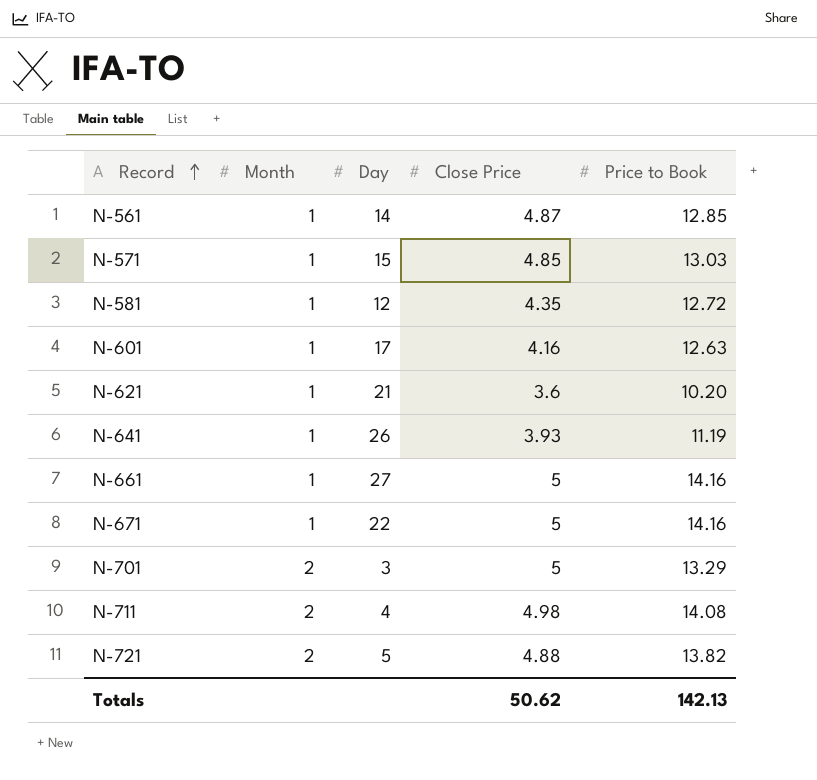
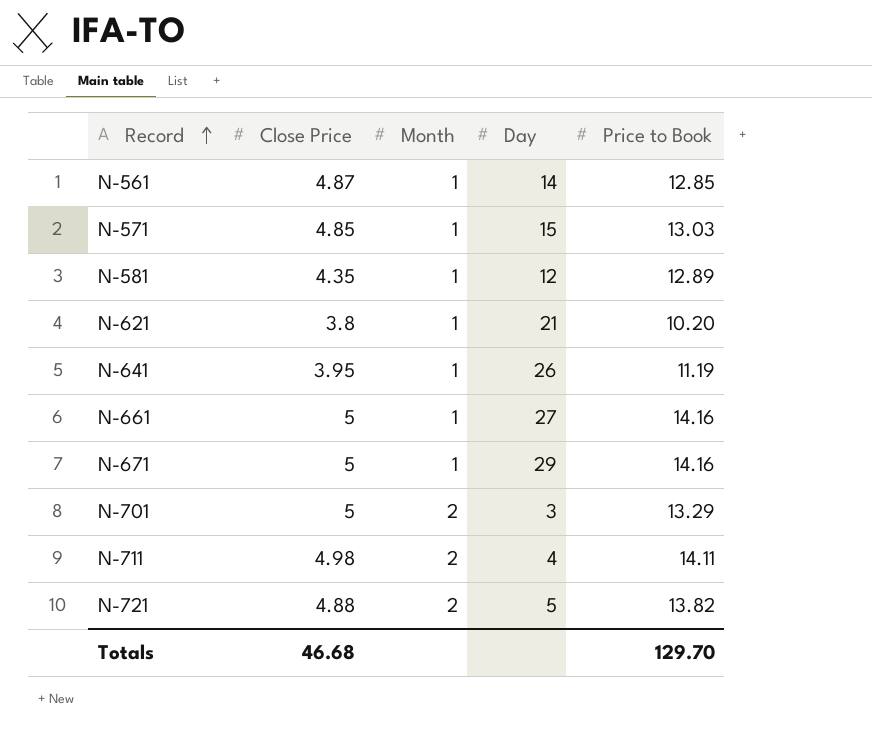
column Close Price | position: 4 -> 2
row N-601: 1 | 17 | 4.16 | 12.63 -> none
N-581 | Price to Book: 12.72 -> 12.89
N-621 | Close Price: 3.6 -> 3.8
N-641 | Close Price: 3.93 -> 3.95
N-671 | Day: 22 -> 29
N-711 | Price to Book: 14.08 -> 14.11
Totals | Close Price: 50.62 -> 46.68
Totals | Price to Book: 142.13 -> 129.70

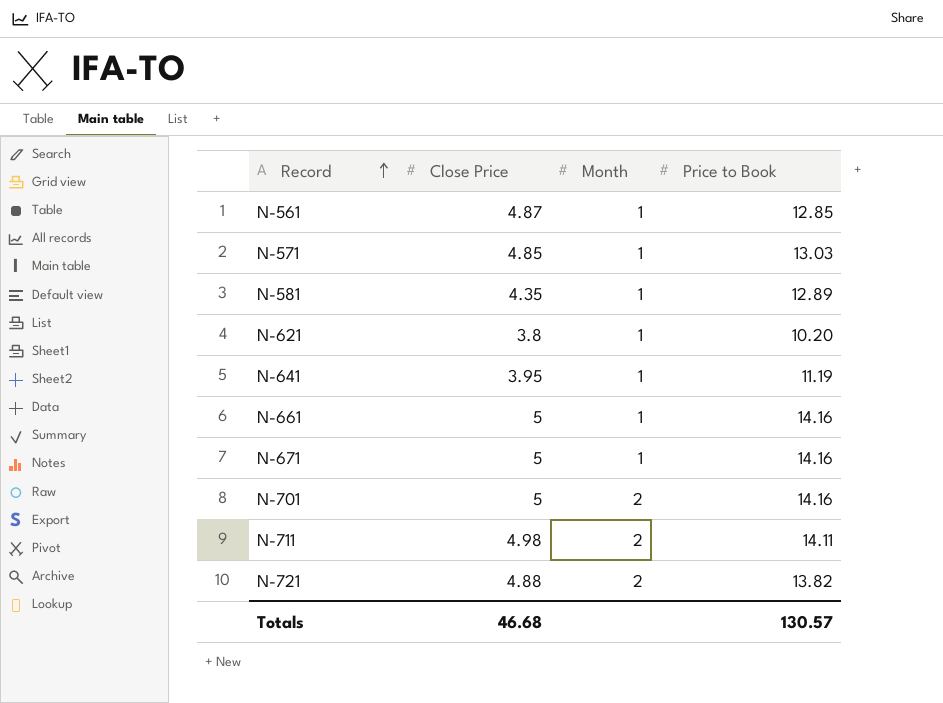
column Day | position: 4 -> none
N-701 | Price to Book: 13.29 -> 14.16
Totals | Price to Book: 129.70 -> 130.57

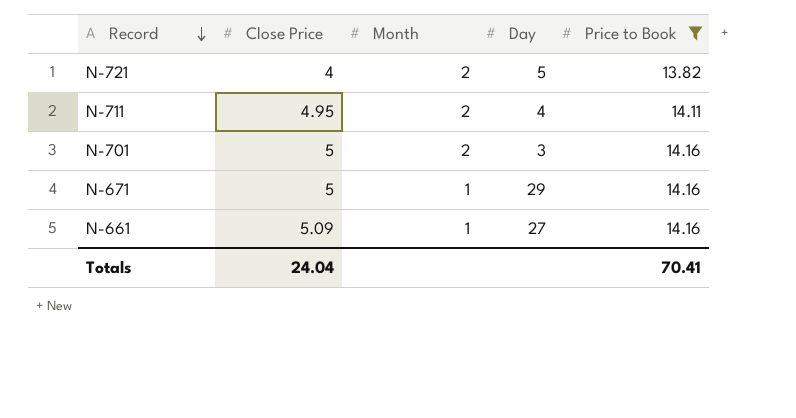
filter: none -> Price to Book >= 13.82
row order: Record ascending -> Record descending
column Day | position: none -> 4
N-721 | Close Price: 4.88 -> 4
N-711 | Close Price: 4.98 -> 4.95
N-661 | Close Price: 5 -> 5.09
Totals | Close Price: 46.68 -> 24.04
Totals | Price to Book: 130.57 -> 70.41

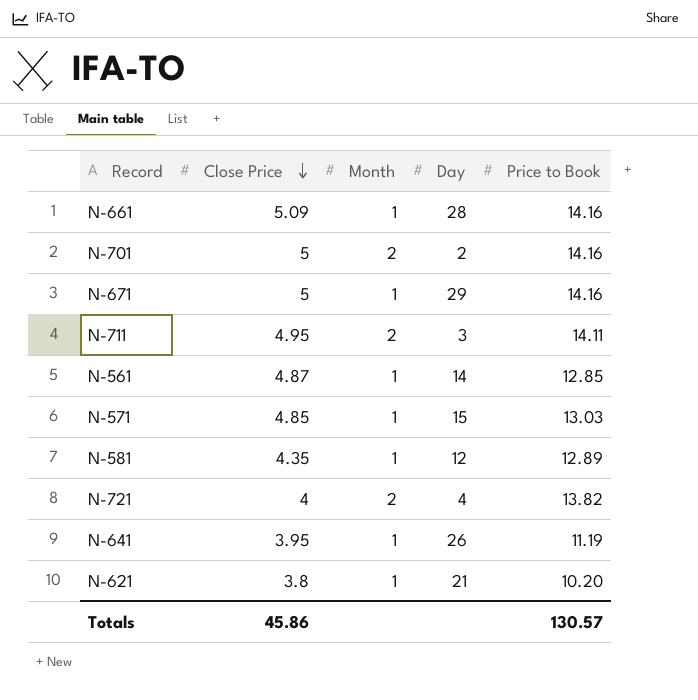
filter: Price to Book >= 13.82 -> none
row order: Record descending -> Close Price descending
N-661 | Day: 27 -> 28
N-701 | Day: 3 -> 2
N-711 | Day: 4 -> 3
N-721 | Day: 5 -> 4
Totals | Close Price: 24.04 -> 45.86
Totals | Price to Book: 70.41 -> 130.57

